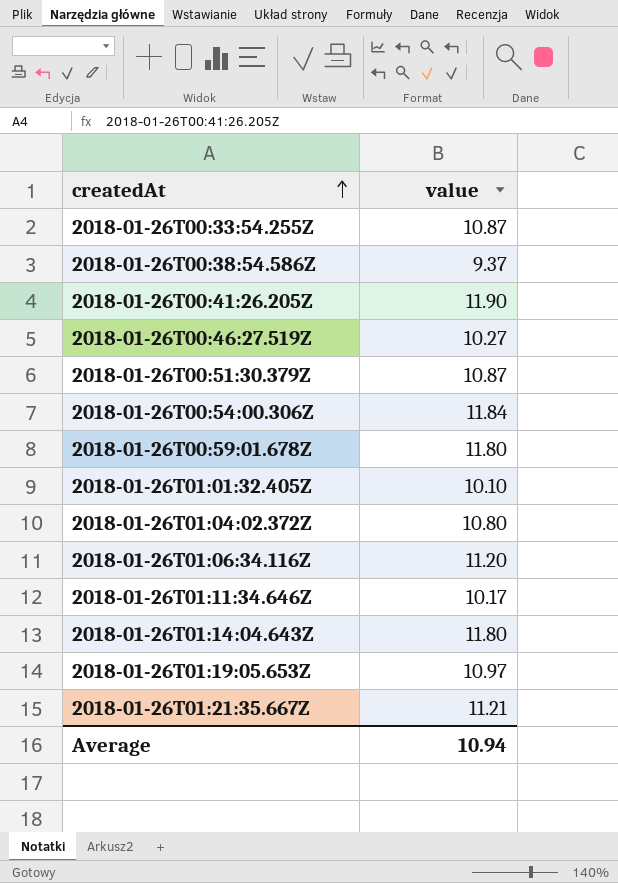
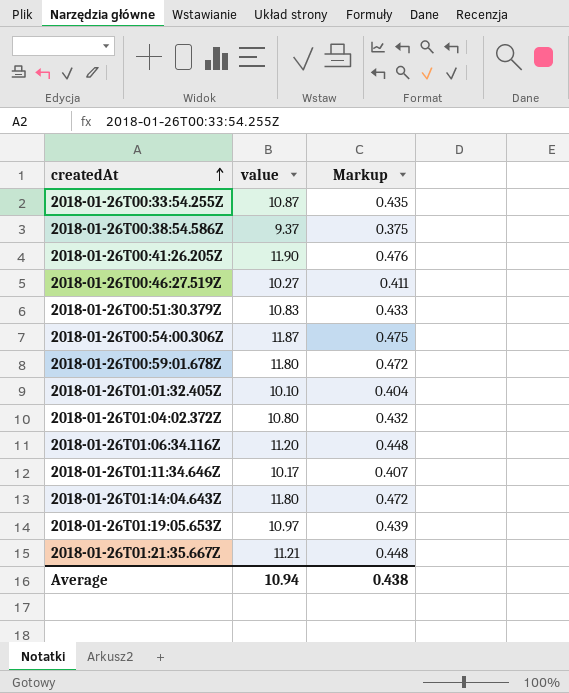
column Markup | formula: none -> [value] * 0.04
2018-01-26T00:51:30.379Z | value: 10.87 -> 10.83
2018-01-26T00:54:00.306Z | value: 11.84 -> 11.87

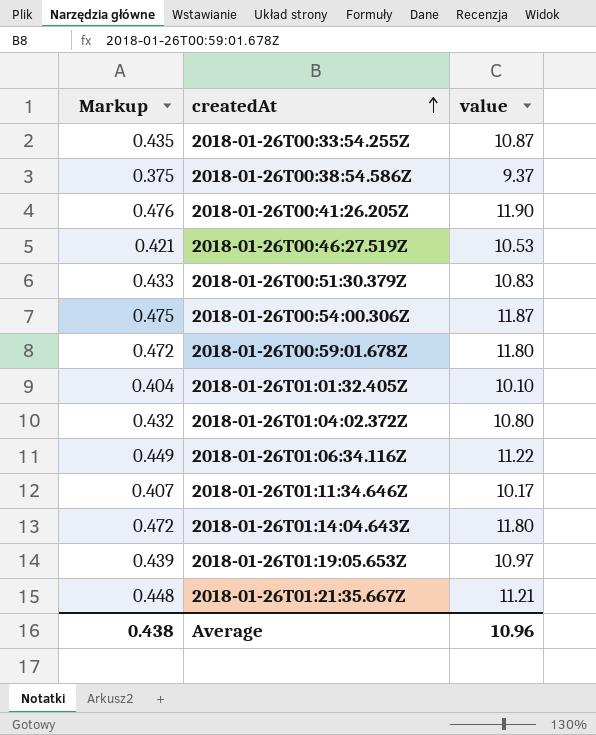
column Markup | position: 3 -> 1
2018-01-26T00:46:27.519Z | Markup: 0.411 -> 0.421
2018-01-26T00:46:27.519Z | value: 10.27 -> 10.53
2018-01-26T01:06:34.116Z | Markup: 0.448 -> 0.449
2018-01-26T01:06:34.116Z | value: 11.20 -> 11.22
Average | value: 10.94 -> 10.96

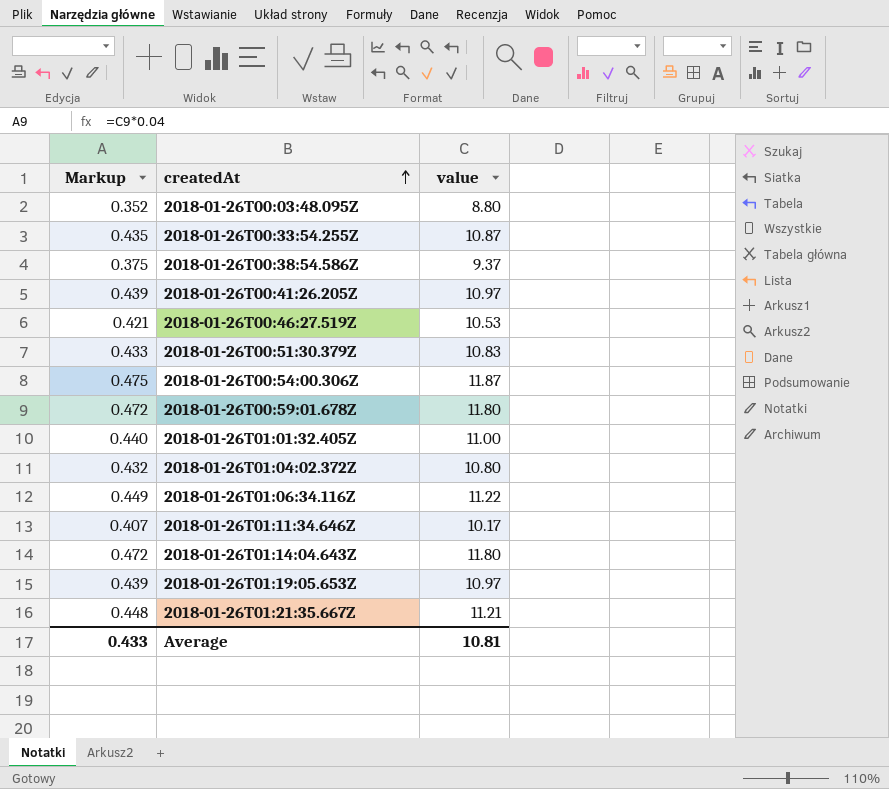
row 2018-01-26T00:03:48.095Z: none -> 0.352 | 8.80
2018-01-26T00:41:26.205Z | Markup: 0.476 -> 0.439
2018-01-26T00:41:26.205Z | value: 11.90 -> 10.97
2018-01-26T01:01:32.405Z | Markup: 0.404 -> 0.440
2018-01-26T01:01:32.405Z | value: 10.10 -> 11.00
Average | Markup: 0.438 -> 0.433
Average | value: 10.96 -> 10.81

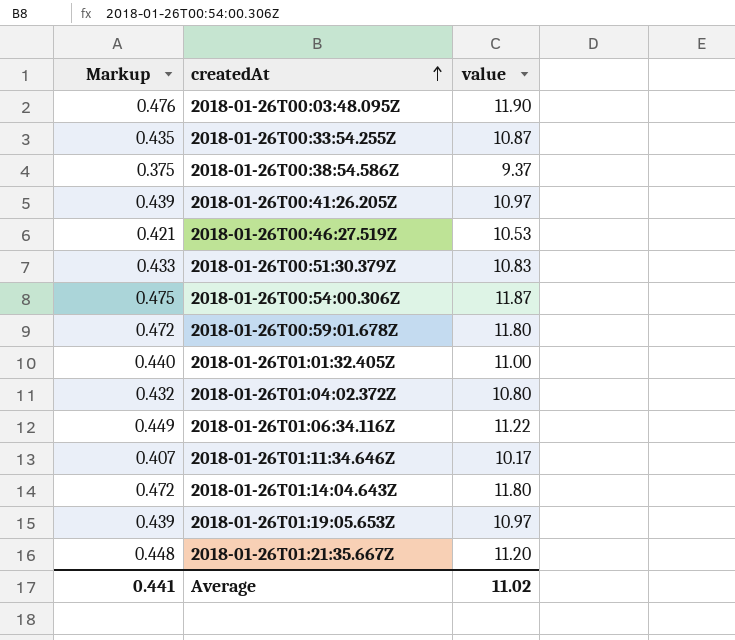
2018-01-26T00:03:48.095Z | Markup: 0.352 -> 0.476
2018-01-26T00:03:48.095Z | value: 8.80 -> 11.90
2018-01-26T01:21:35.667Z | value: 11.21 -> 11.20
Average | Markup: 0.433 -> 0.441
Average | value: 10.81 -> 11.02

